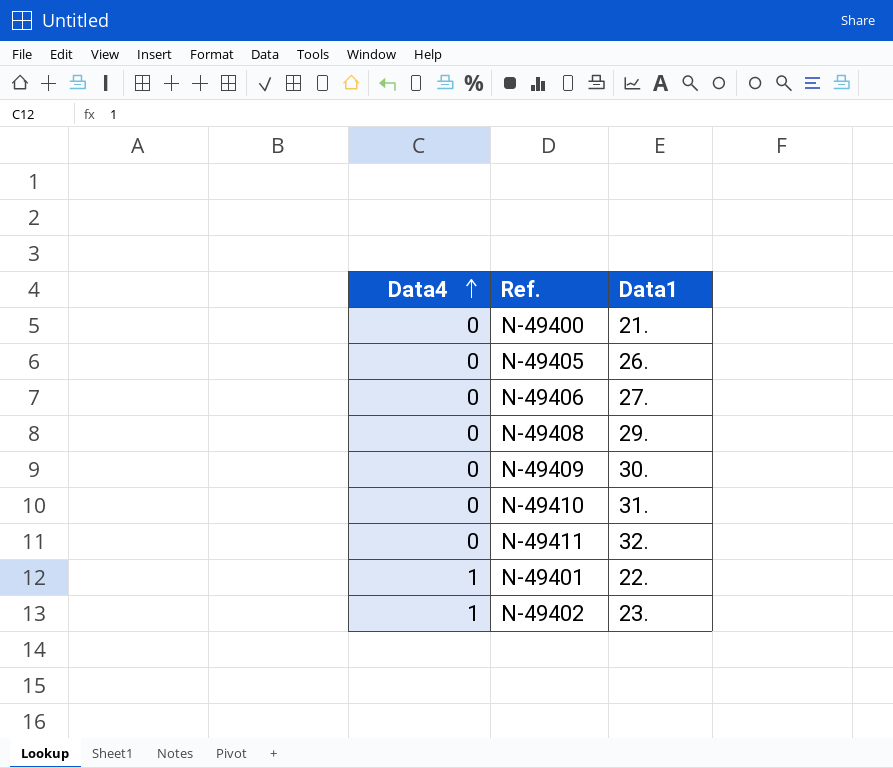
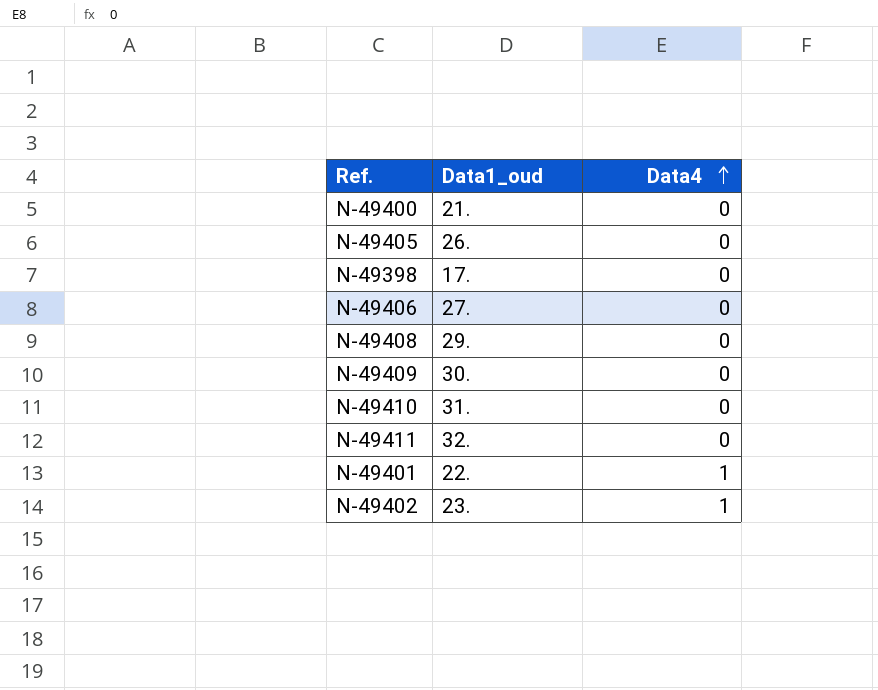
column name: Data1 -> Data1_oud
column Data4 | position: 1 -> 3
row N-49398: none -> 17. | 0

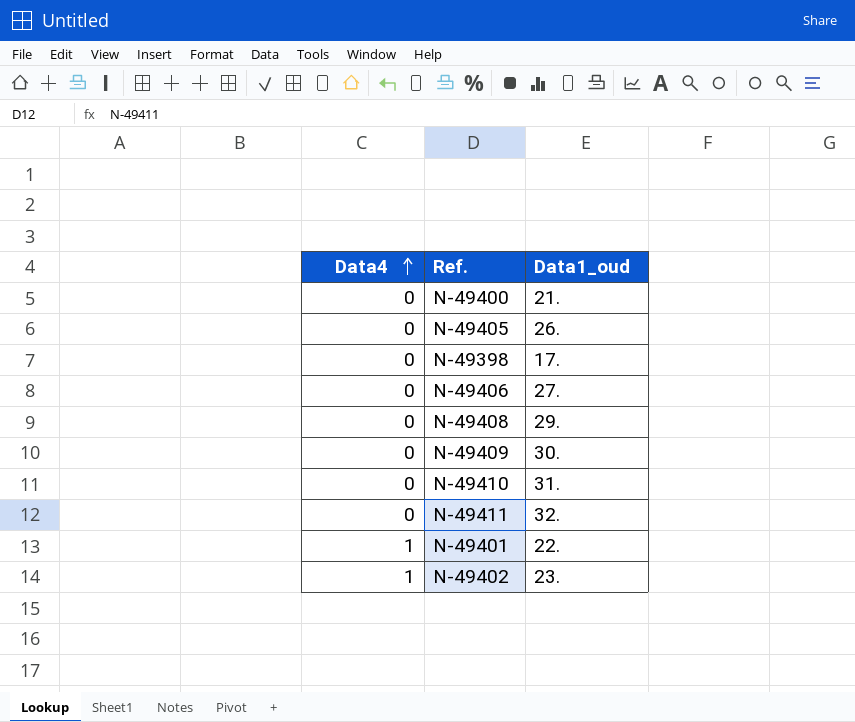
column Data4 | position: 3 -> 1

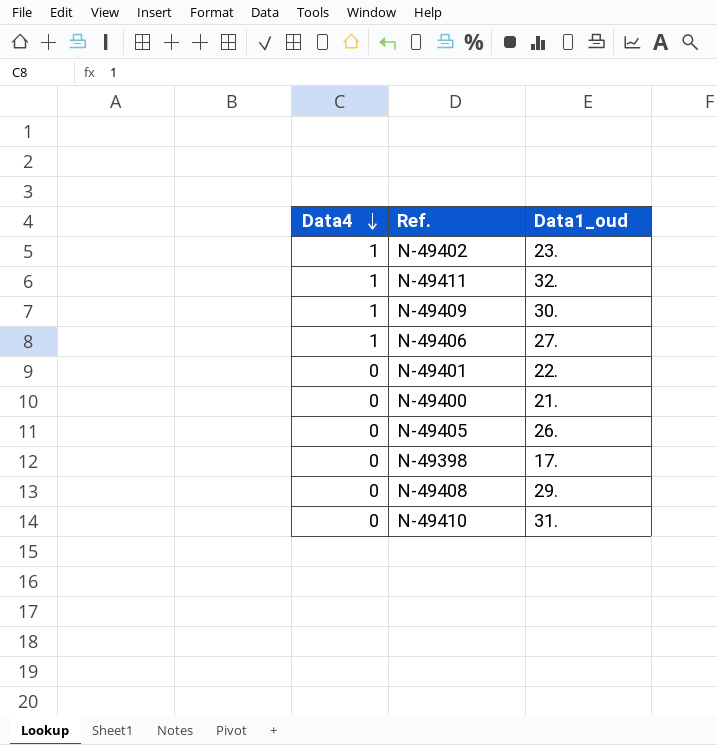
row order: Data4 ascending -> Data4 descending
N-49411 | Data4: 0 -> 1
N-49409 | Data4: 0 -> 1
N-49406 | Data4: 0 -> 1
N-49401 | Data4: 1 -> 0

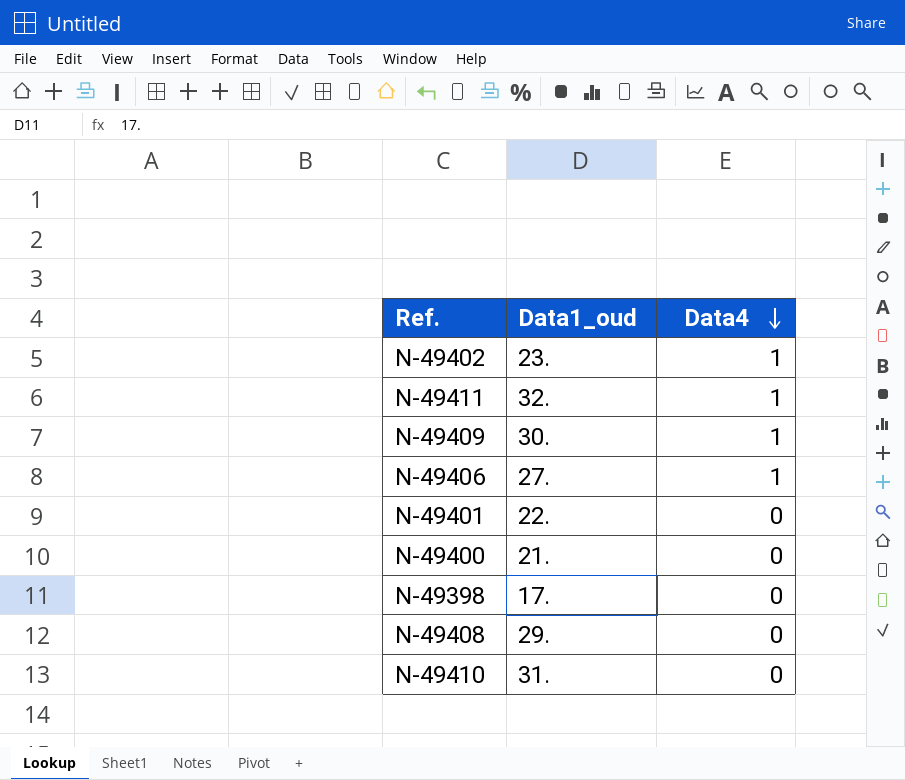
column Data4 | position: 1 -> 3
row N-49405: 0 | 26. -> none

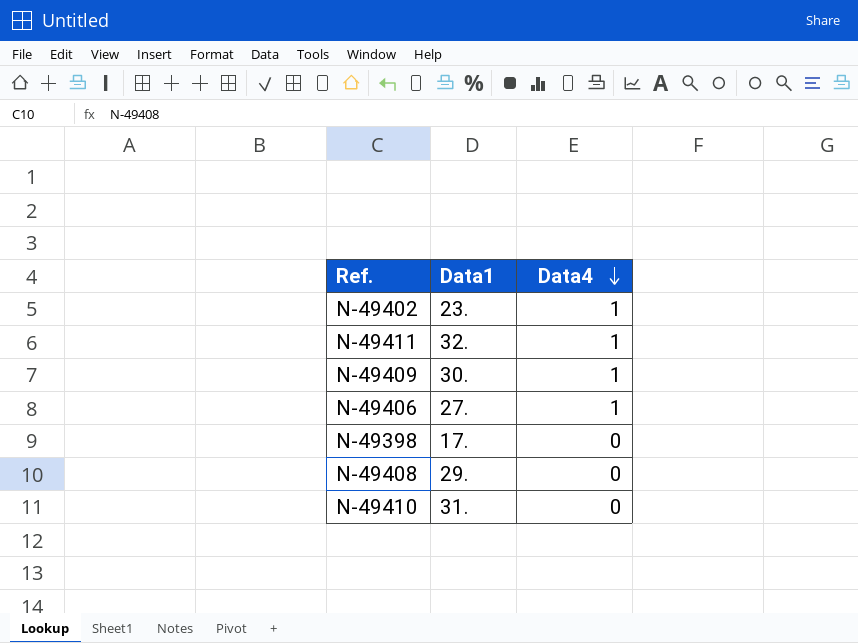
column name: Data1_oud -> Data1
row N-49401: 22. | 0 -> none
row N-49400: 21. | 0 -> none

